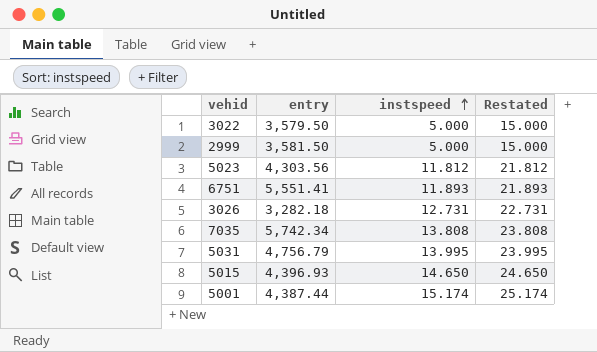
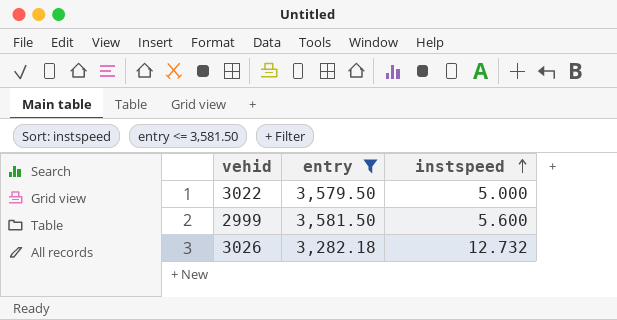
filter: none -> entry <= 3,581.50
column Restated | formula: [instspeed] + 10 -> none
2999 | instspeed: 5.000 -> 5.600
3026 | instspeed: 12.731 -> 12.732

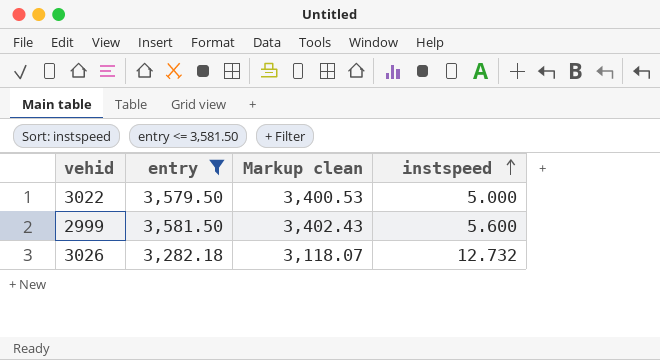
column Markup clean | formula: none -> [entry] * 0.95

